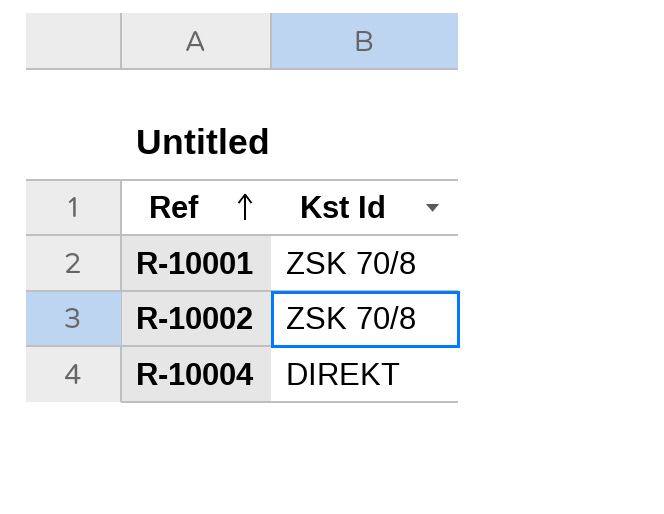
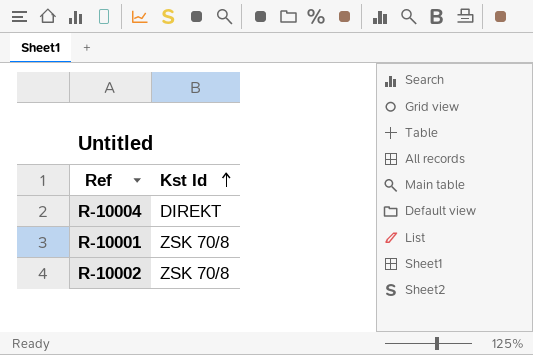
row order: Ref ascending -> Kst Id ascending

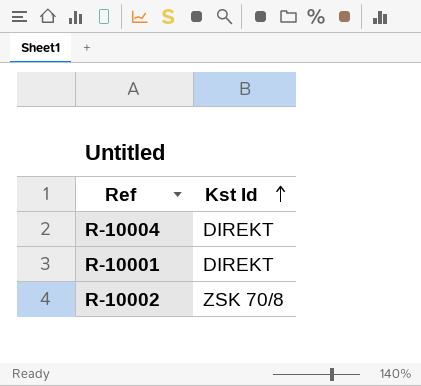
R-10001 | Kst Id: ZSK 70/8 -> DIREKT

